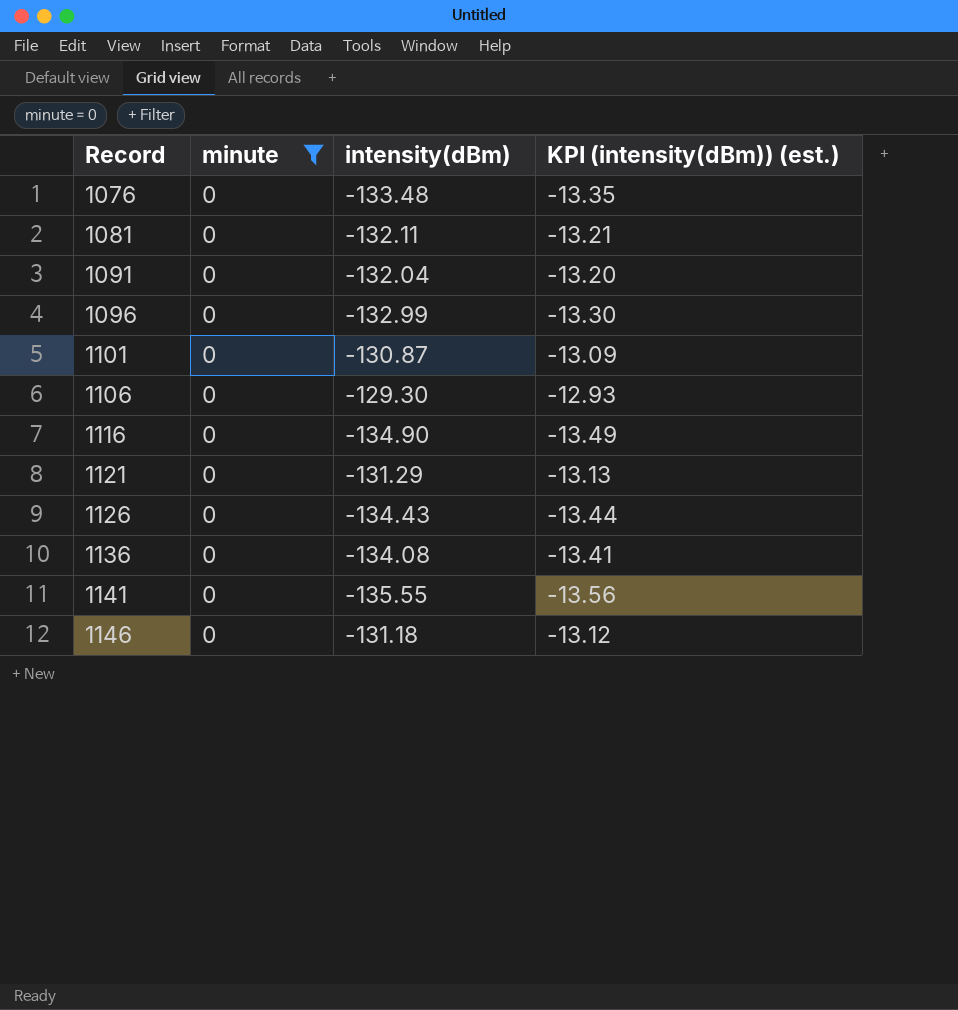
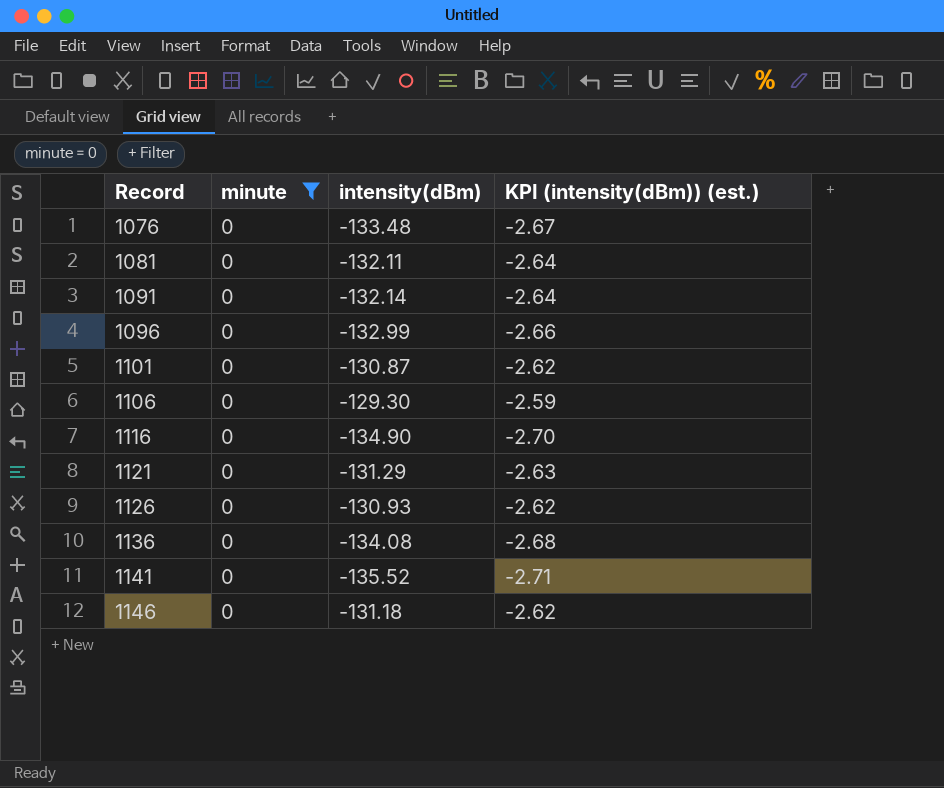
column KPI (intensity(dBm)) (est.) | formula: [intensity(dBm)] * 0.1 -> [intensity(dBm)] * 0.02
1091 | intensity(dBm): -132.04 -> -132.14
1126 | intensity(dBm): -134.43 -> -130.93
1141 | intensity(dBm): -135.55 -> -135.52

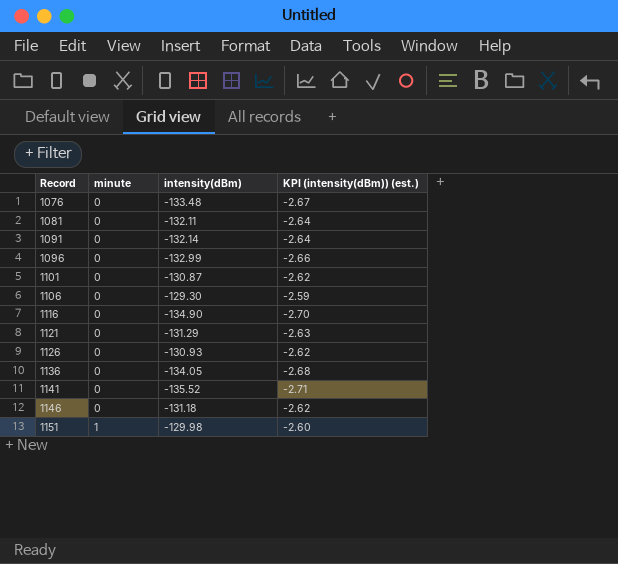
filter: minute = 0 -> none
1136 | intensity(dBm): -134.08 -> -134.05

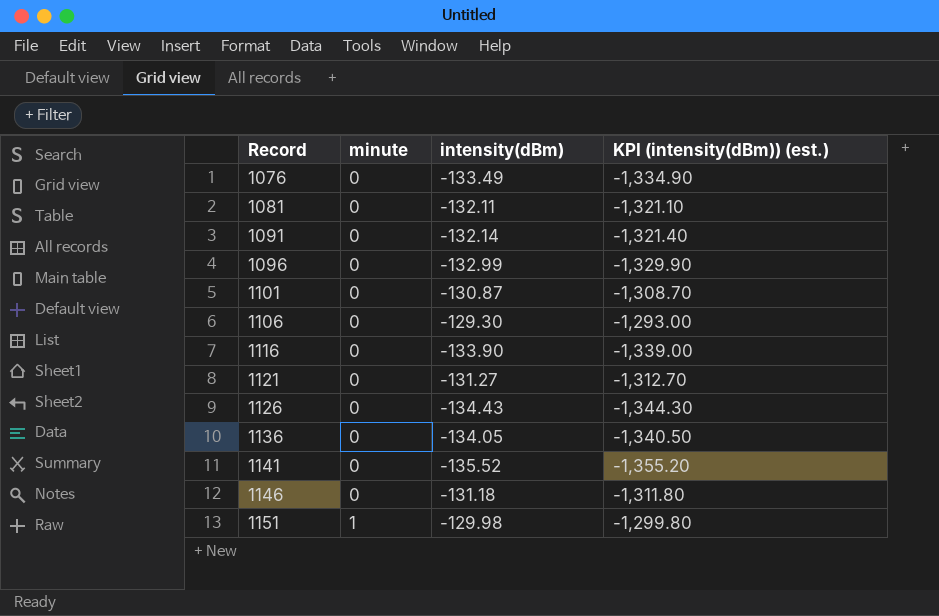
column KPI (intensity(dBm)) (est.) | formula: [intensity(dBm)] * 0.02 -> [intensity(dBm)] * 10
1076 | intensity(dBm): -133.48 -> -133.49
1116 | intensity(dBm): -134.90 -> -133.90
1121 | intensity(dBm): -131.29 -> -131.27
1126 | intensity(dBm): -130.93 -> -134.43

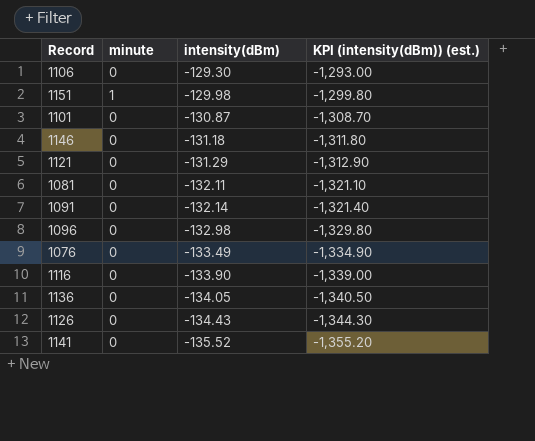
row order: Record ascending -> intensity(dBm) descending
1121 | intensity(dBm): -131.27 -> -131.29
1121 | KPI (intensity(dBm)) (est.): -1,312.70 -> -1,312.90
1096 | intensity(dBm): -132.99 -> -132.98
1096 | KPI (intensity(dBm)) (est.): -1,329.90 -> -1,329.80

